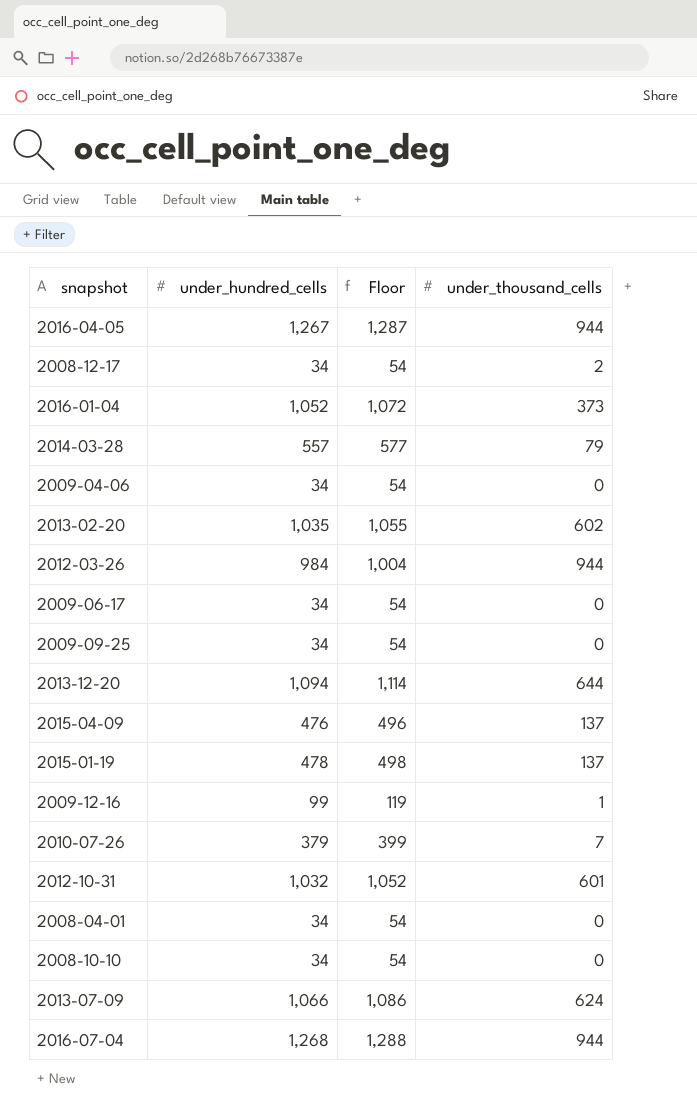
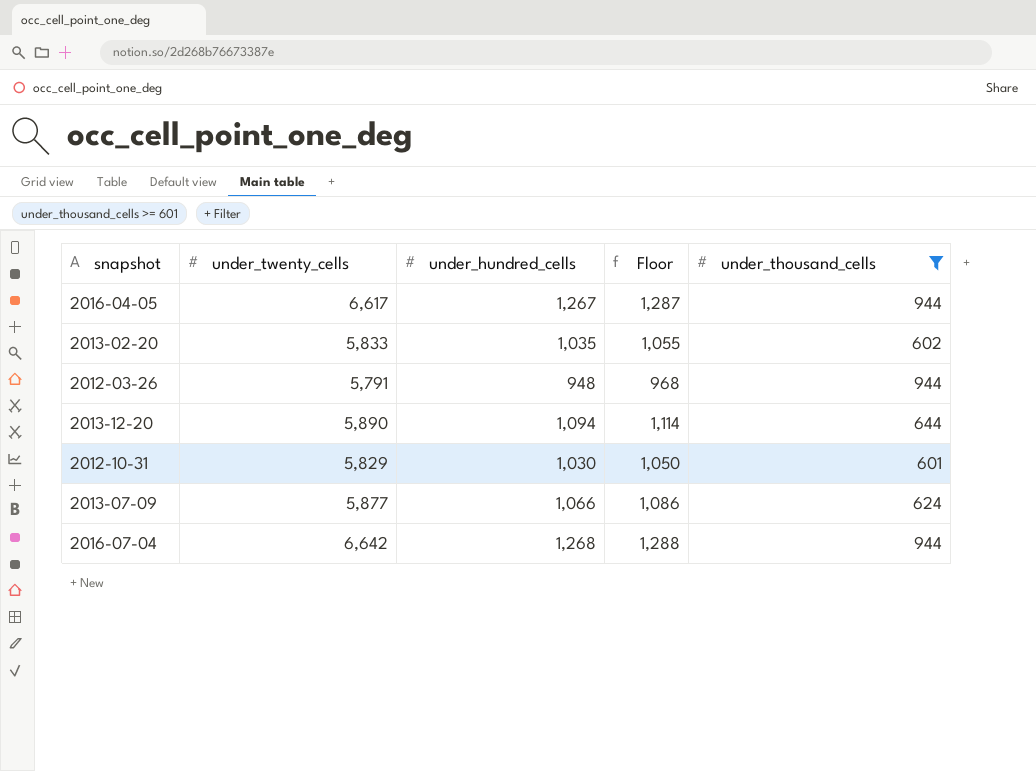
filter: none -> under_thousand_cells >= 601
column under_twenty_cells | position: none -> 2
2012-03-26 | under_hundred_cells: 984 -> 948
2012-03-26 | Floor: 1,004 -> 968
2012-10-31 | under_hundred_cells: 1,032 -> 1,030
2012-10-31 | Floor: 1,052 -> 1,050

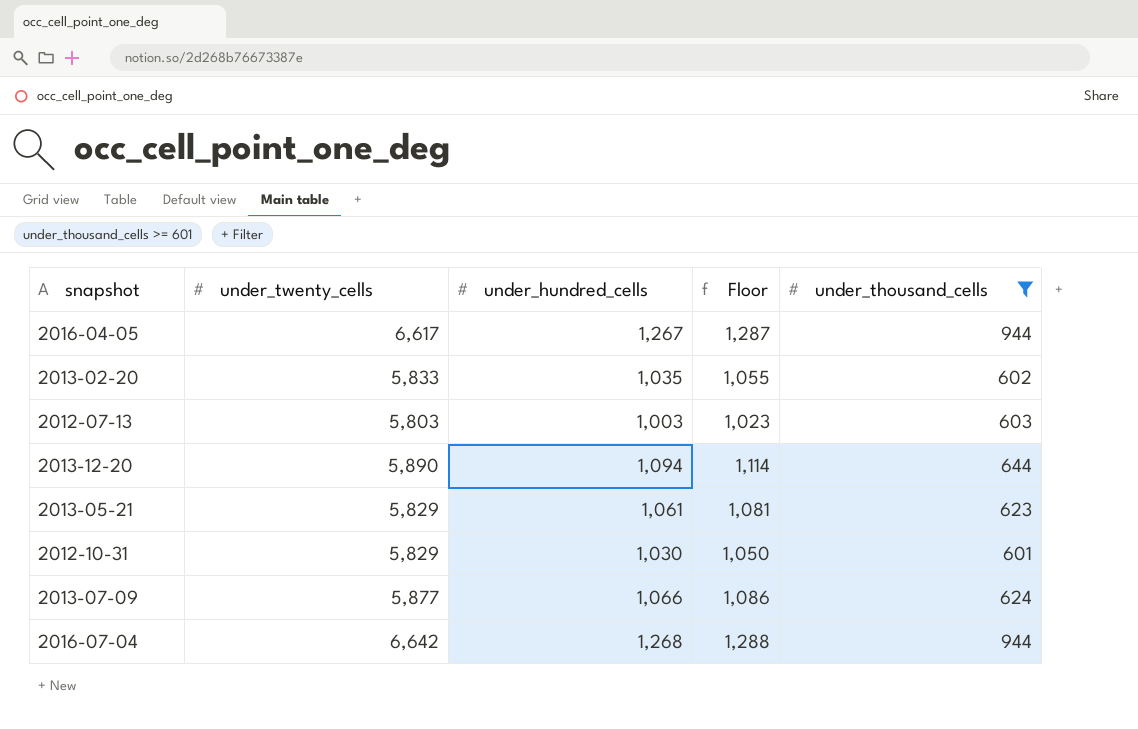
row 2012-03-26: 5,791 | 948 | 968 | 944 -> none
row 2012-07-13: none -> 5,803 | 1,003 | 1,023 | 603
row 2013-05-21: none -> 5,829 | 1,061 | 1,081 | 623

